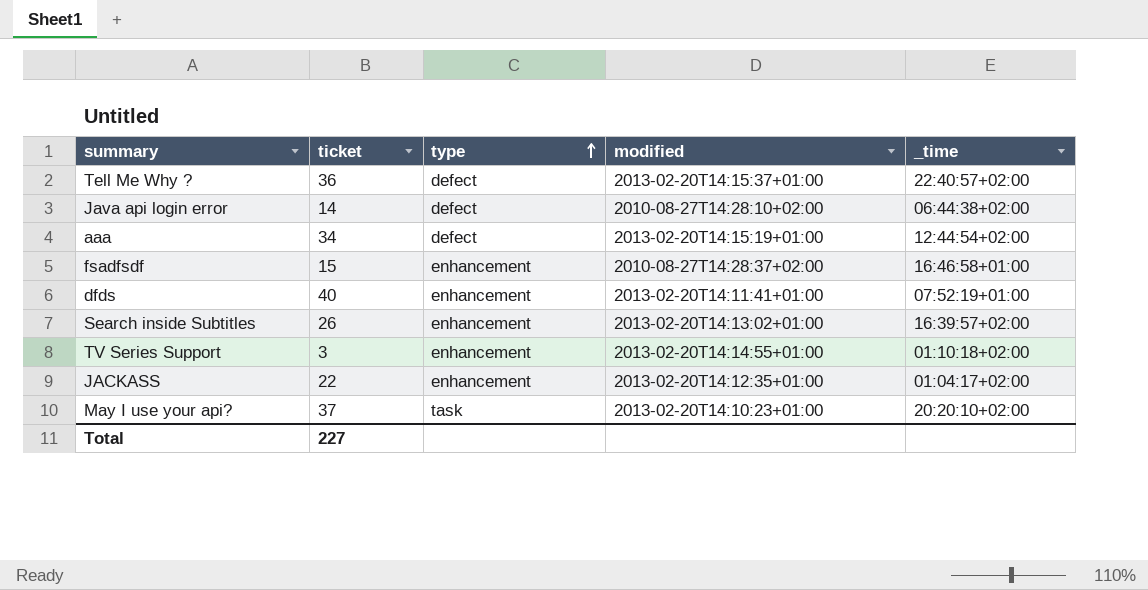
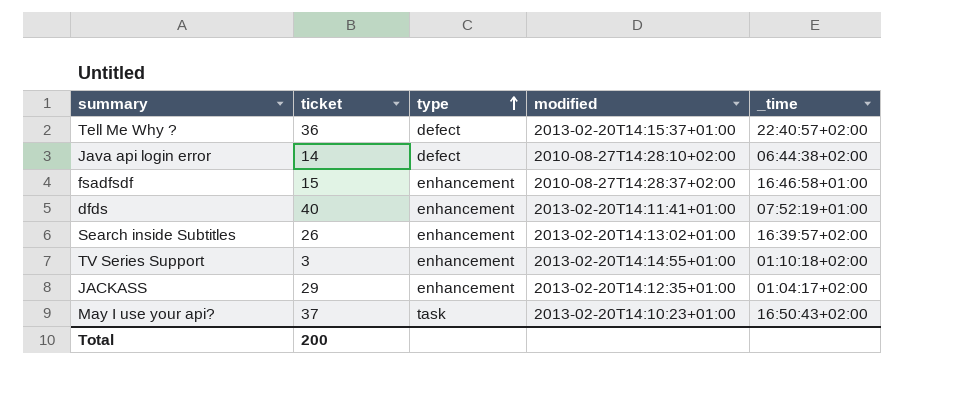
row aaa: 34 | defect | 2013-02-20T14:15:19+01:00 | 12:44:54+02:00 -> none
JACKASS | ticket: 22 -> 29
May I use your api? | _time: 20:20:10+02:00 -> 16:50:43+02:00
Total | ticket: 227 -> 200

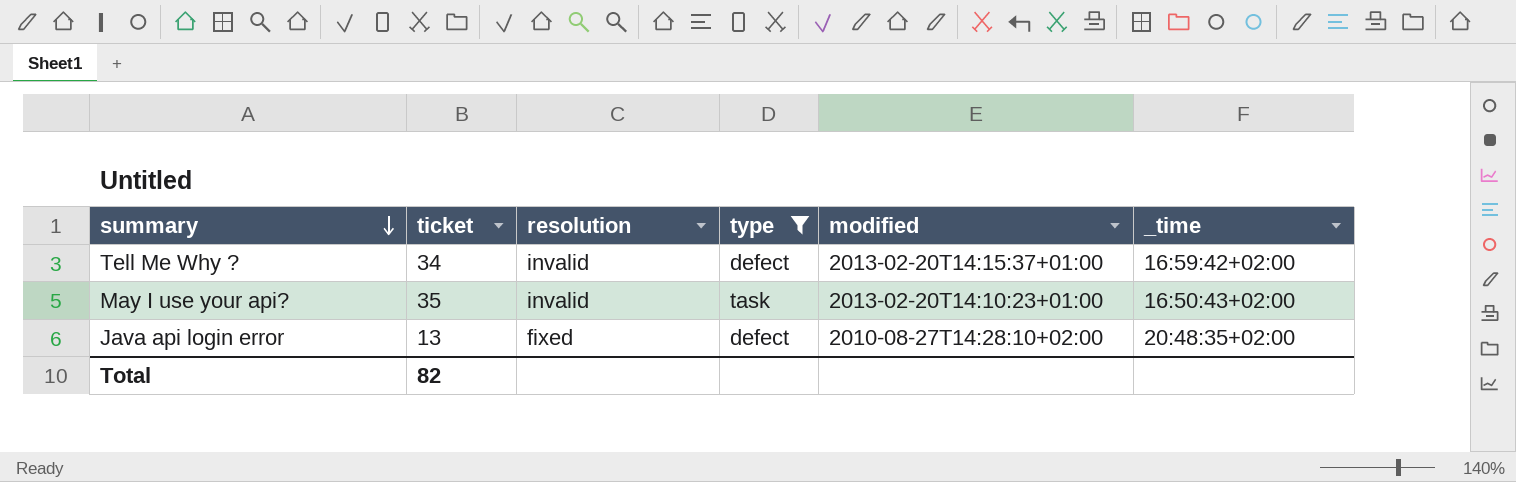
filter: none -> type != enhancement
row order: type ascending -> summary descending
column resolution | position: none -> 3
Tell Me Why ? | ticket: 36 -> 34
Tell Me Why ? | _time: 22:40:57+02:00 -> 16:59:42+02:00
May I use your api? | ticket: 37 -> 35
Java api login error | ticket: 14 -> 13
Java api login error | _time: 06:44:38+02:00 -> 20:48:35+02:00
Total | ticket: 200 -> 82

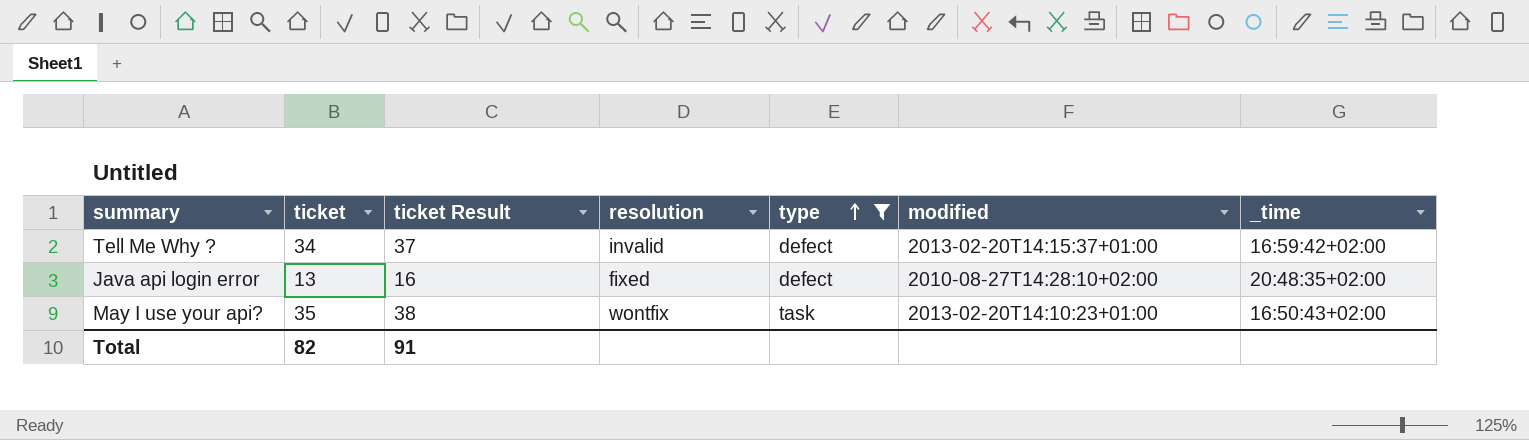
row order: summary descending -> type ascending
column ticket Result | formula: none -> [ticket] + 3
May I use your api? | resolution: invalid -> wontfix

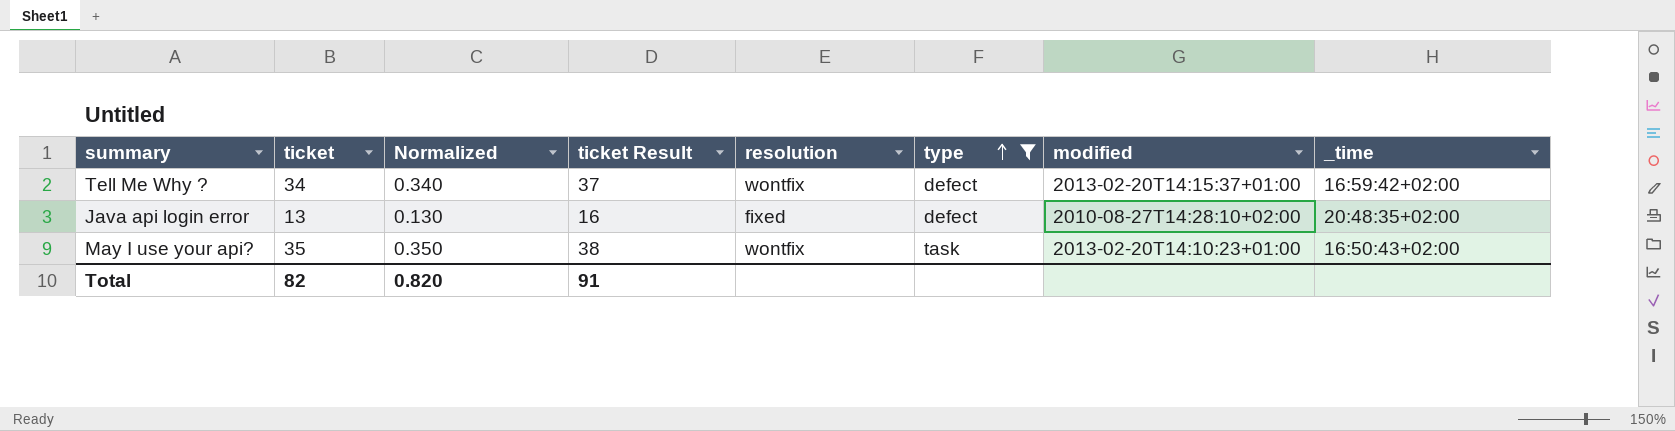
column Normalized | formula: none -> [ticket] * 0.01
Tell Me Why ? | resolution: invalid -> wontfix

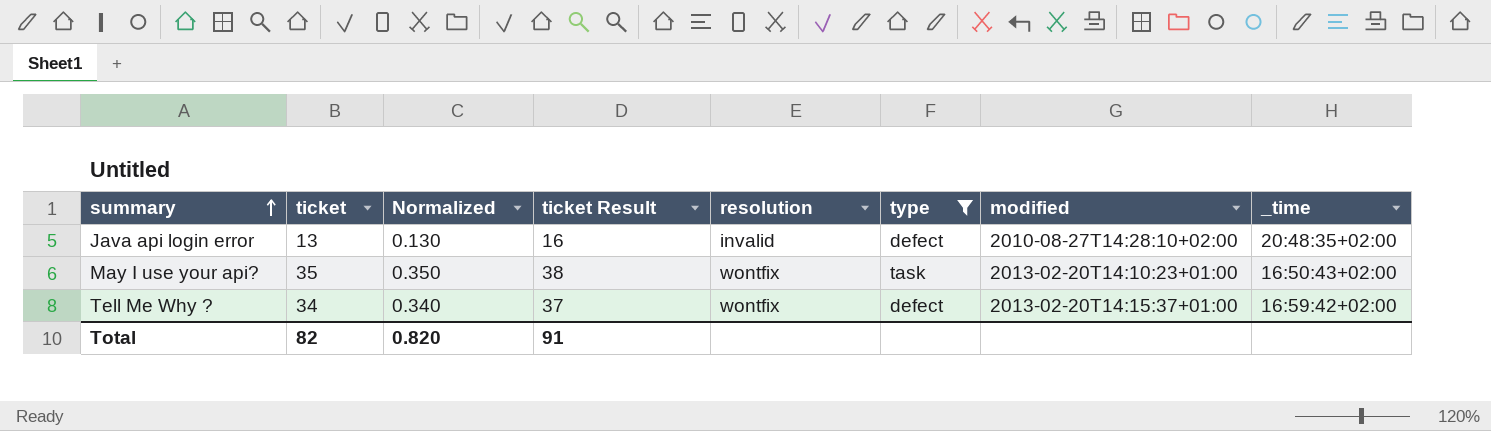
row order: type ascending -> summary ascending
Java api login error | resolution: fixed -> invalid

